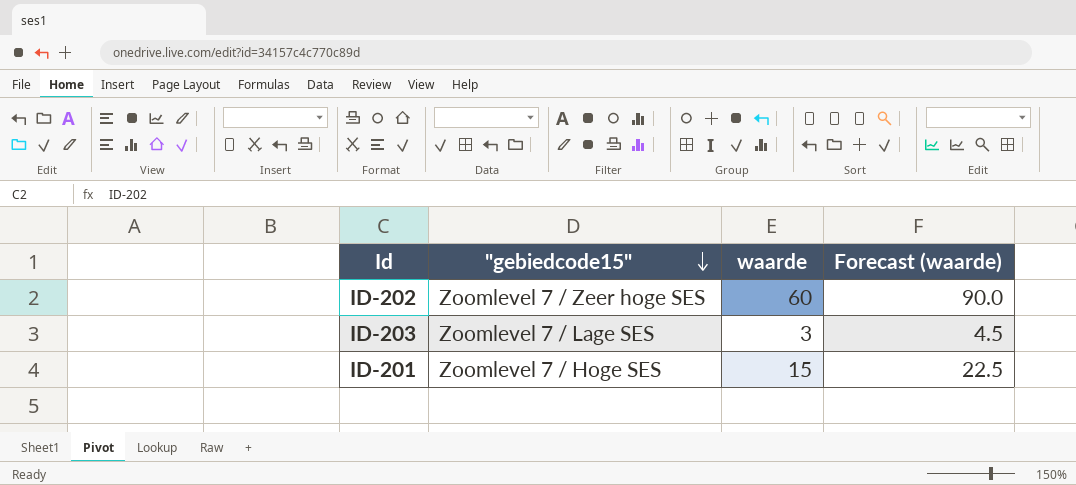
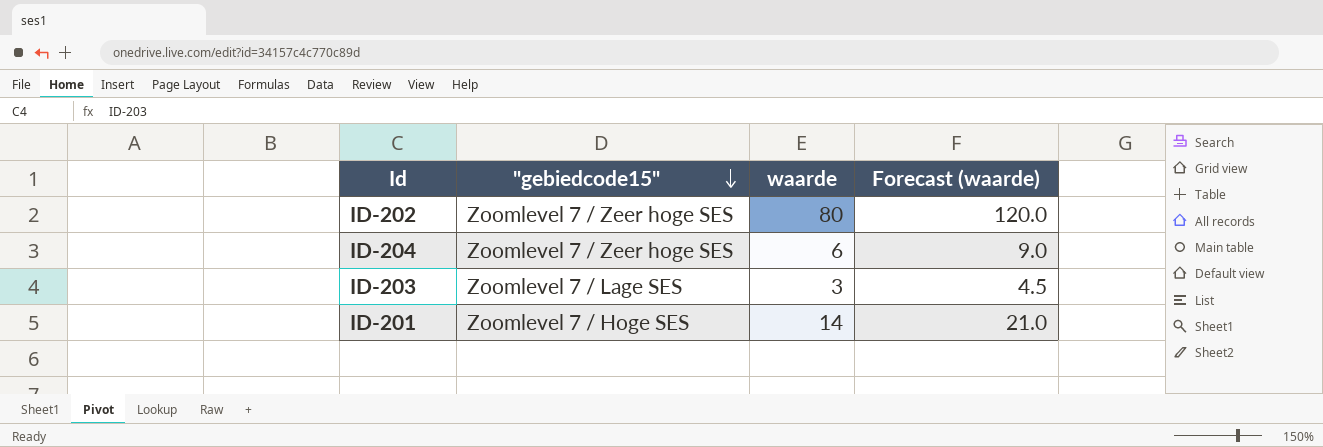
ID-202 | waarde: 60 -> 80
ID-202 | Forecast (waarde): 90.0 -> 120.0
row ID-204: none -> Zoomlevel 7 / Zeer hoge SES | 6 | 9.0
ID-201 | waarde: 15 -> 14
ID-201 | Forecast (waarde): 22.5 -> 21.0

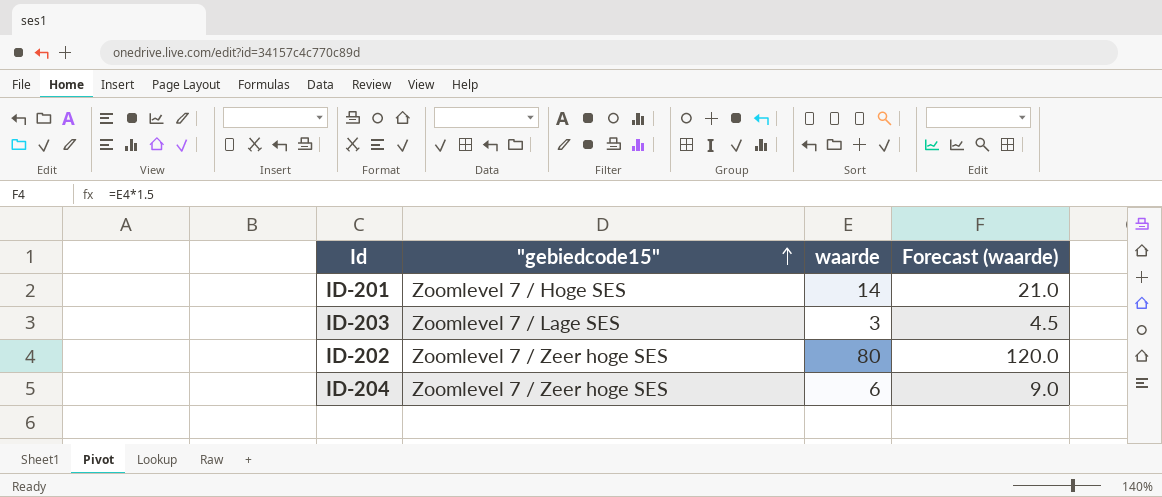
row order: "gebiedcode15" descending -> "gebiedcode15" ascending

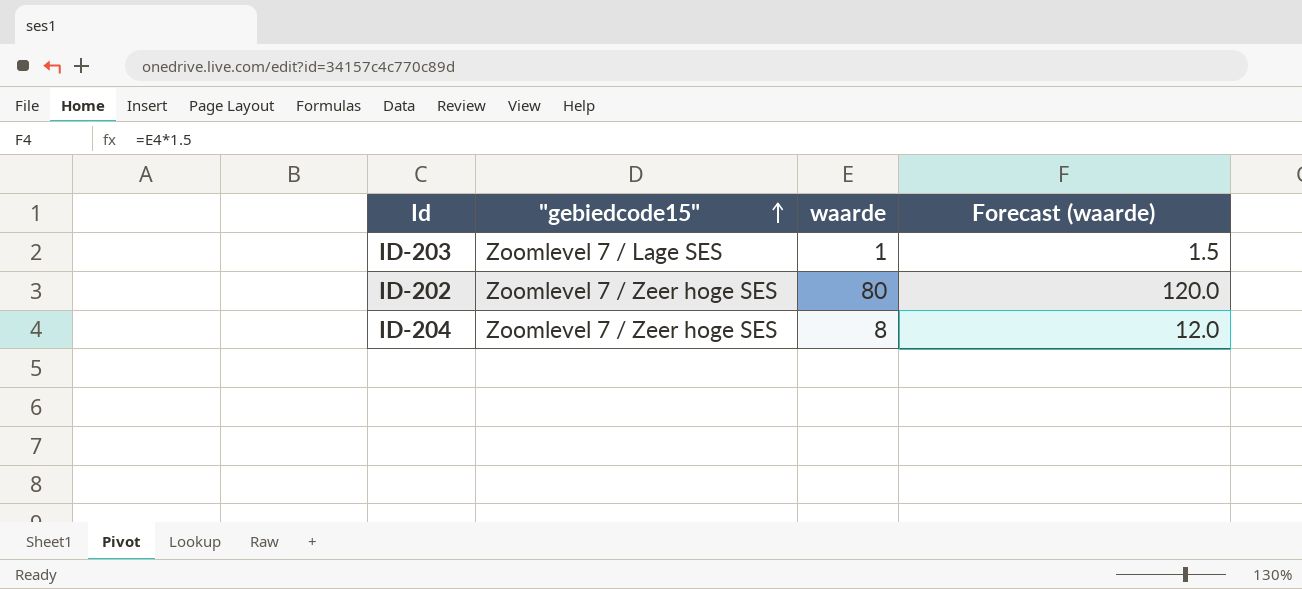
row ID-201: Zoomlevel 7 / Hoge SES | 14 | 21.0 -> none
ID-203 | waarde: 3 -> 1
ID-203 | Forecast (waarde): 4.5 -> 1.5
ID-204 | waarde: 6 -> 8
ID-204 | Forecast (waarde): 9.0 -> 12.0

